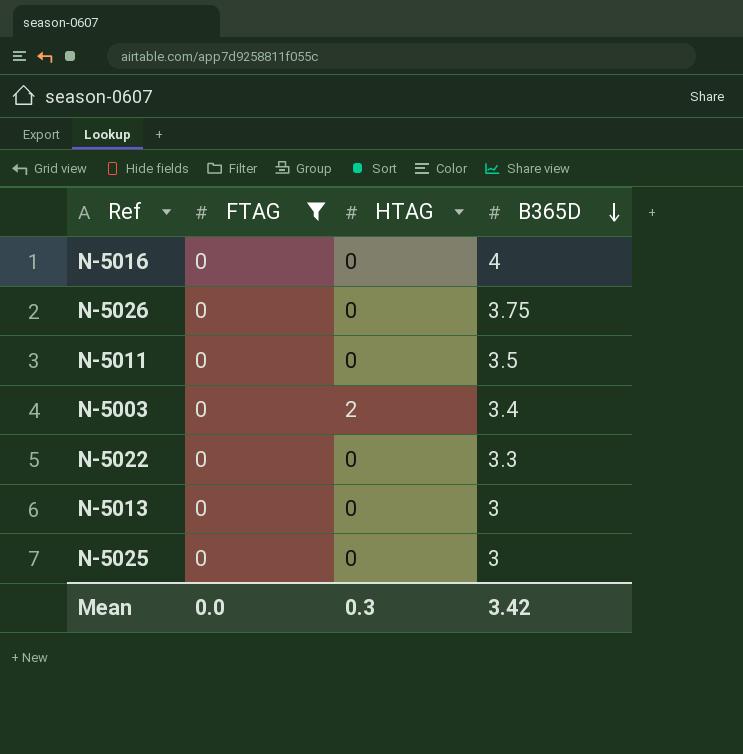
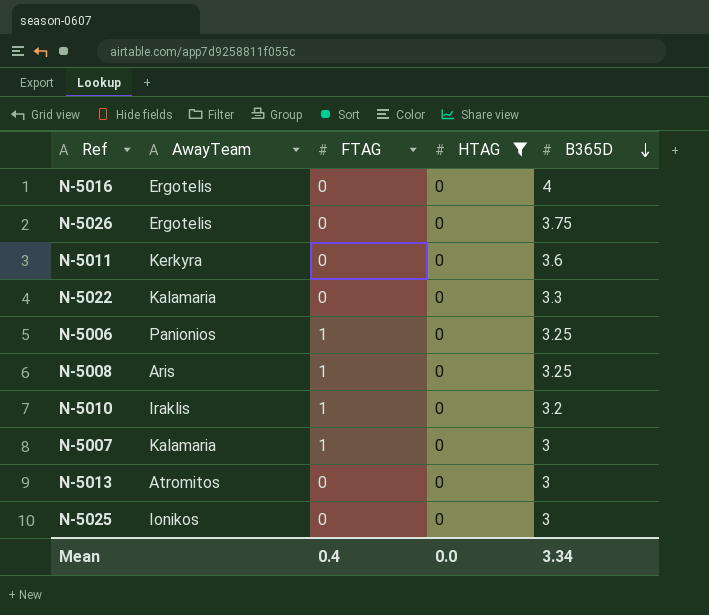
filter: FTAG = 0 -> HTAG = 0
column AwayTeam | position: none -> 2
N-5011 | B365D: 3.5 -> 3.6
Mean | FTAG: 0.0 -> 0.4
Mean | HTAG: 0.3 -> 0.0
Mean | B365D: 3.42 -> 3.34

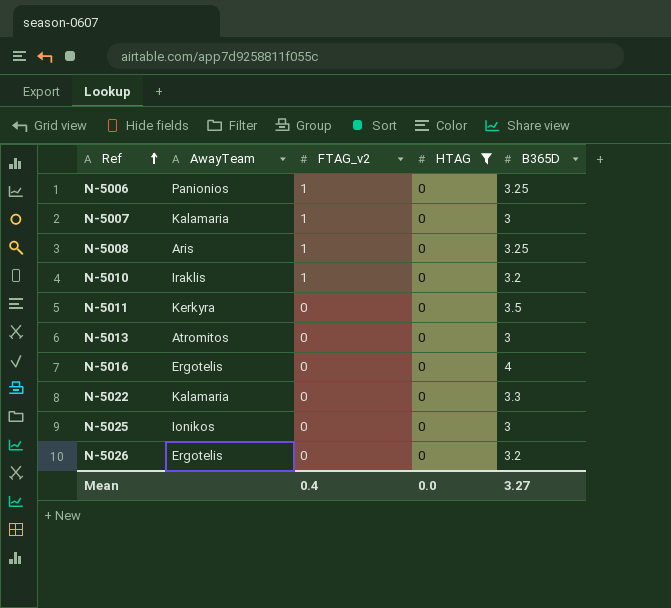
row order: B365D descending -> Ref ascending
column name: FTAG -> FTAG_v2
N-5011 | B365D: 3.6 -> 3.5
N-5026 | B365D: 3.75 -> 3.2
Mean | B365D: 3.34 -> 3.27

